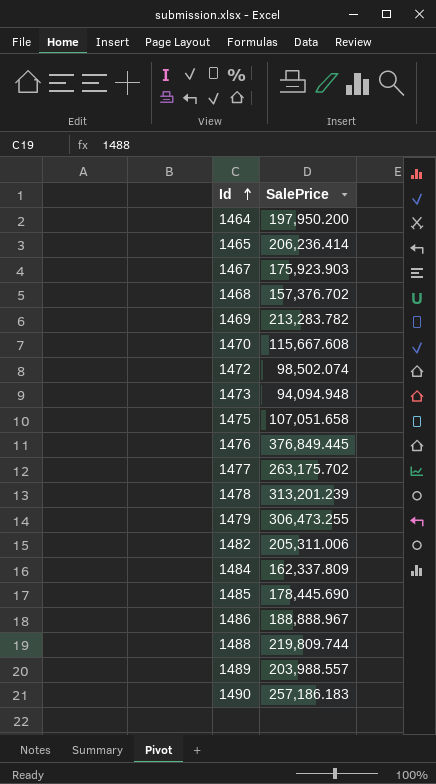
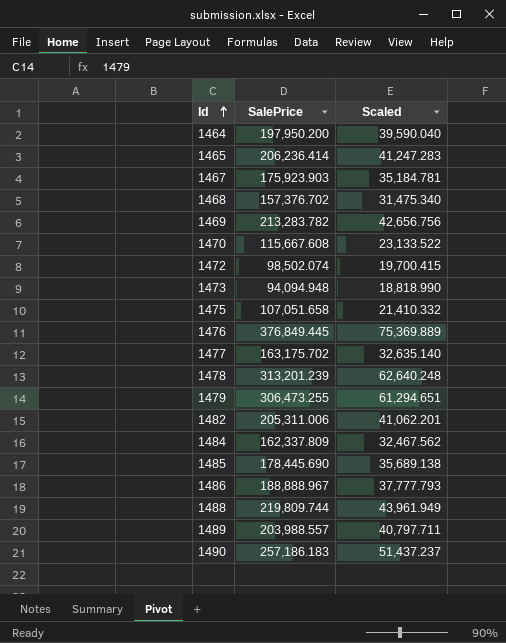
column Scaled | formula: none -> [SalePrice] * 0.2
1477 | SalePrice: 263,175.702 -> 163,175.702

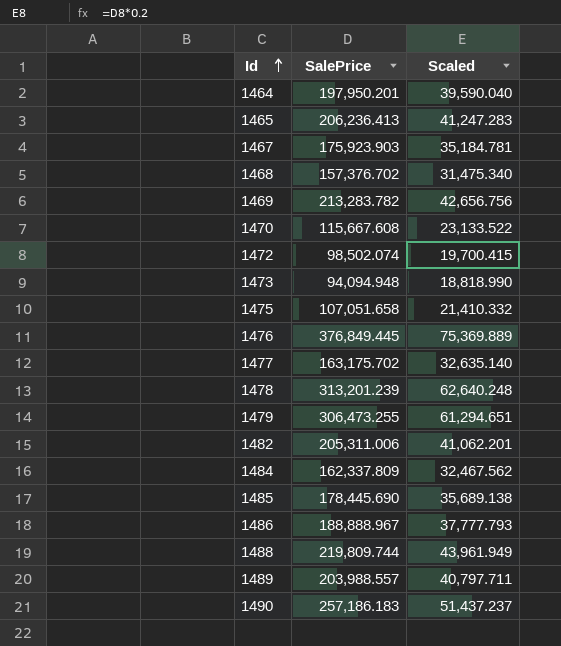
1464 | SalePrice: 197,950.200 -> 197,950.201
1465 | SalePrice: 206,236.414 -> 206,236.413

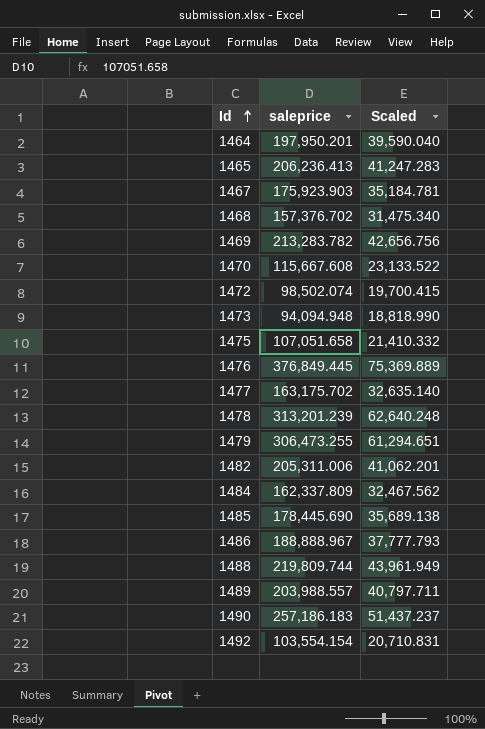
column name: SalePrice -> saleprice
row 1492: none -> 103,554.154 | 20,710.831

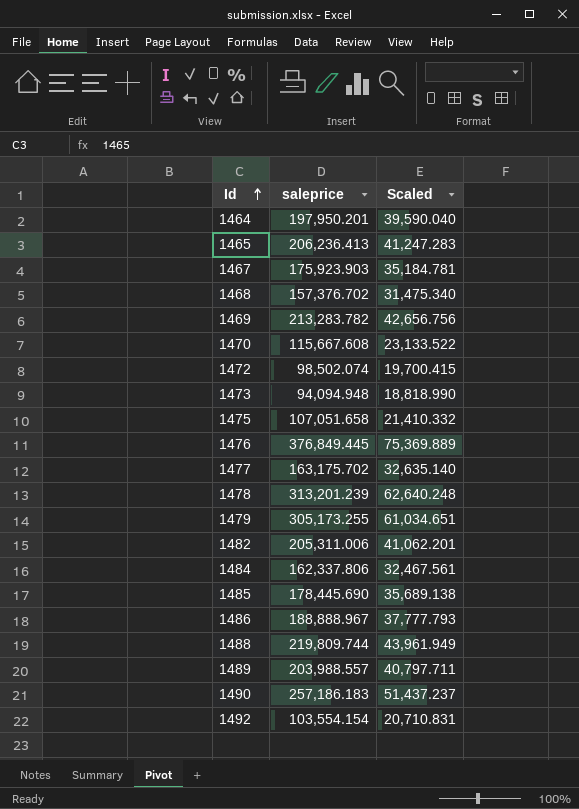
1479 | saleprice: 306,473.255 -> 305,173.255
1479 | Scaled: 61,294.651 -> 61,034.651
1484 | saleprice: 162,337.809 -> 162,337.806
1484 | Scaled: 32,467.562 -> 32,467.561

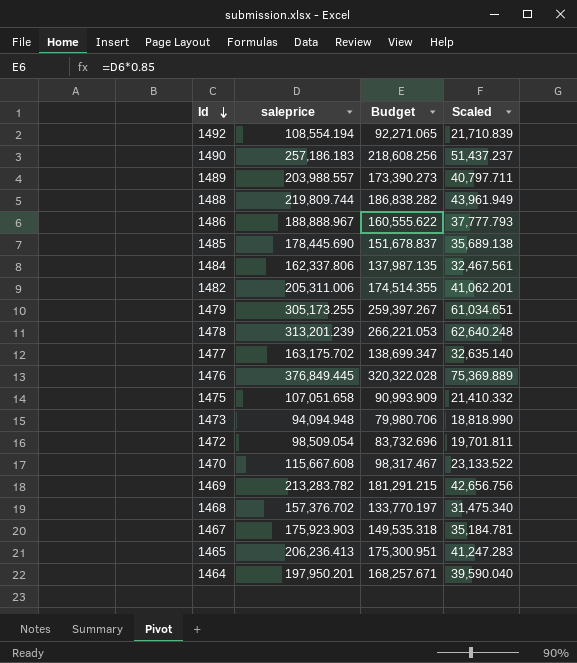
row order: Id ascending -> Id descending
column Budget | formula: none -> [saleprice] * 0.85
1492 | saleprice: 103,554.154 -> 108,554.194
1492 | Scaled: 20,710.831 -> 21,710.839
1472 | saleprice: 98,502.074 -> 98,509.054
1472 | Scaled: 19,700.415 -> 19,701.811

